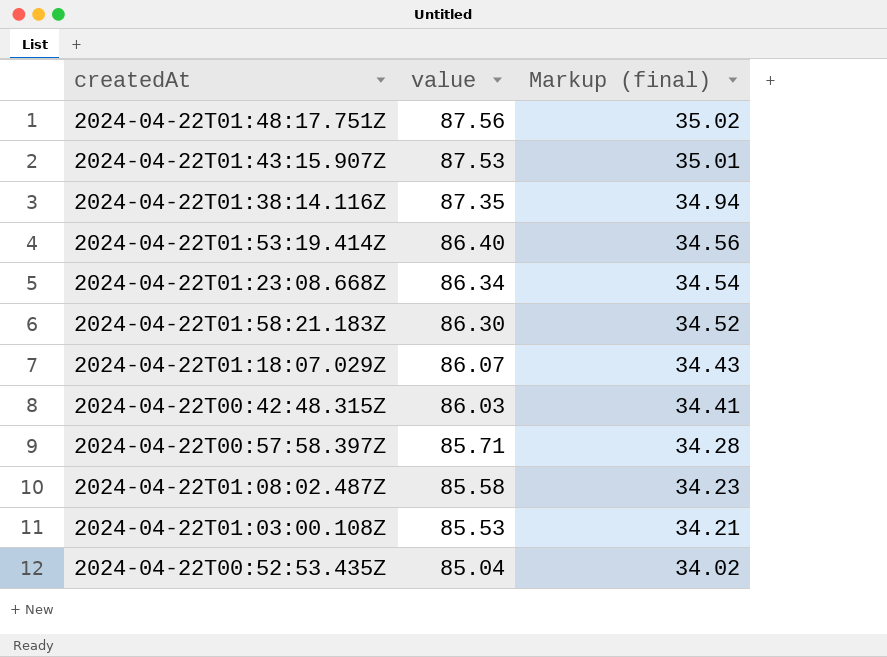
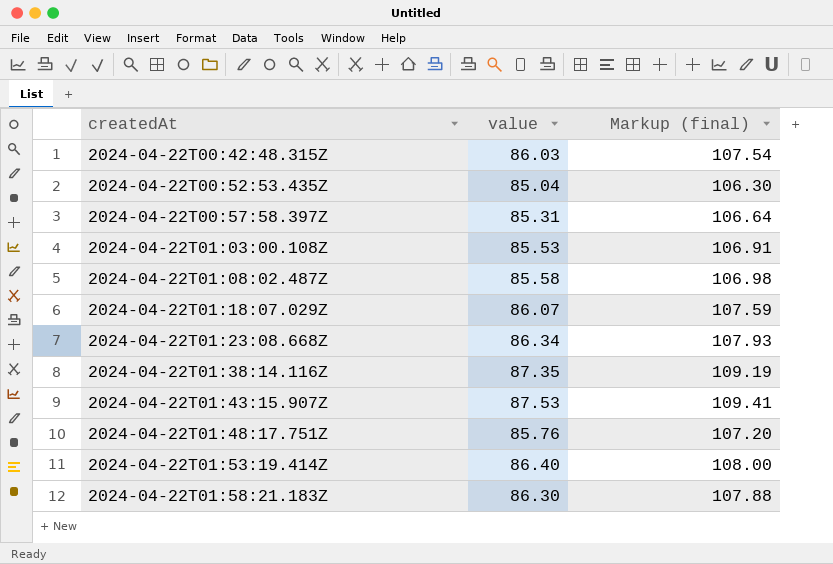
row order: value descending -> createdAt ascending
column Markup (final) | formula: [value] * 0.4 -> [value] * 1.25
2024-04-22T00:57:58.397Z | value: 85.71 -> 85.31
2024-04-22T01:48:17.751Z | value: 87.56 -> 85.76

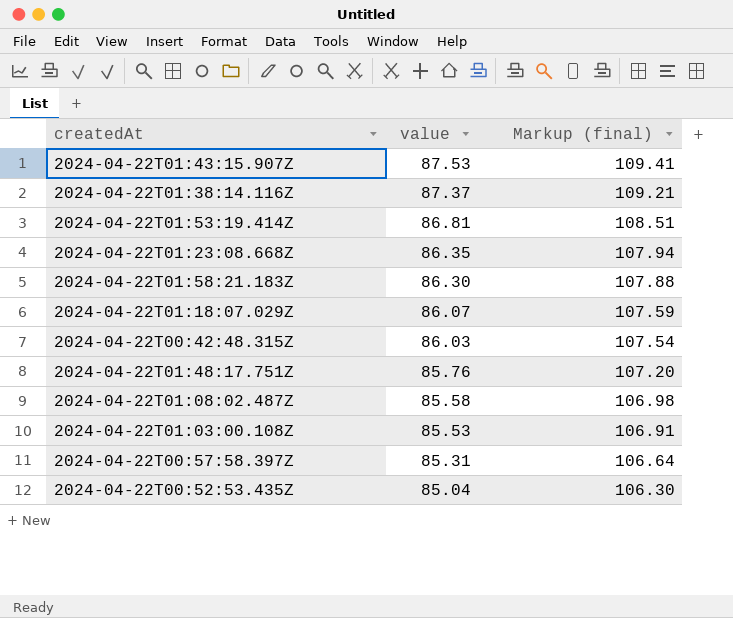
row order: createdAt ascending -> value descending
2024-04-22T01:38:14.116Z | value: 87.35 -> 87.37
2024-04-22T01:38:14.116Z | Markup (final): 109.19 -> 109.21
2024-04-22T01:53:19.414Z | value: 86.40 -> 86.81
2024-04-22T01:53:19.414Z | Markup (final): 108.00 -> 108.51
2024-04-22T01:23:08.668Z | value: 86.34 -> 86.35
2024-04-22T01:23:08.668Z | Markup (final): 107.93 -> 107.94

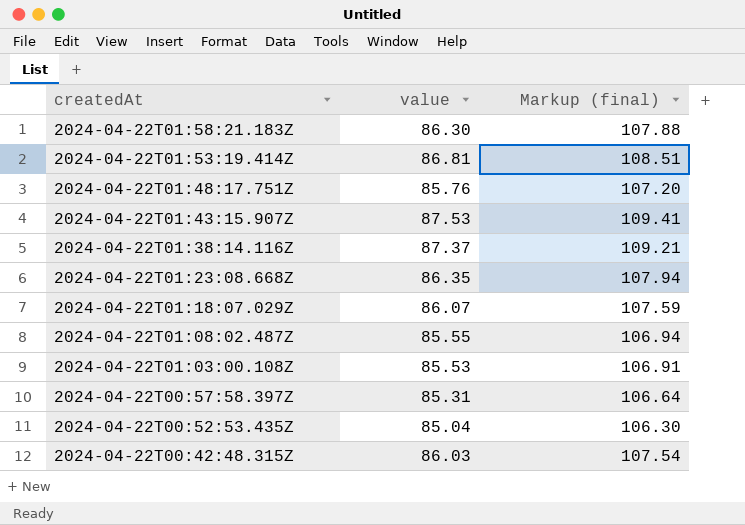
row order: value descending -> createdAt descending
2024-04-22T01:08:02.487Z | value: 85.58 -> 85.55
2024-04-22T01:08:02.487Z | Markup (final): 106.98 -> 106.94

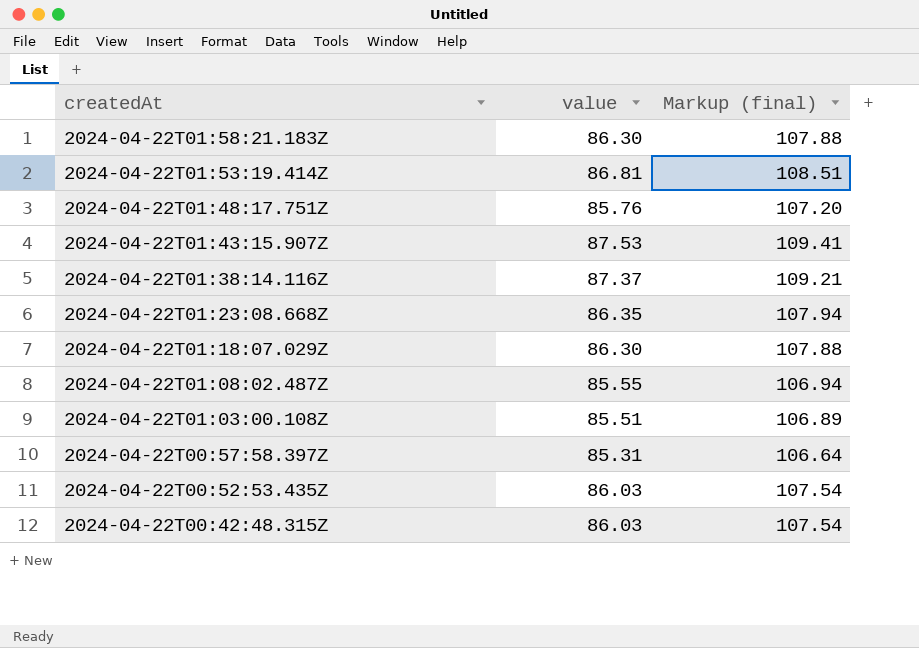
2024-04-22T01:18:07.029Z | value: 86.07 -> 86.30
2024-04-22T01:18:07.029Z | Markup (final): 107.59 -> 107.88
2024-04-22T01:03:00.108Z | value: 85.53 -> 85.51
2024-04-22T01:03:00.108Z | Markup (final): 106.91 -> 106.89
2024-04-22T00:52:53.435Z | value: 85.04 -> 86.03
2024-04-22T00:52:53.435Z | Markup (final): 106.30 -> 107.54

